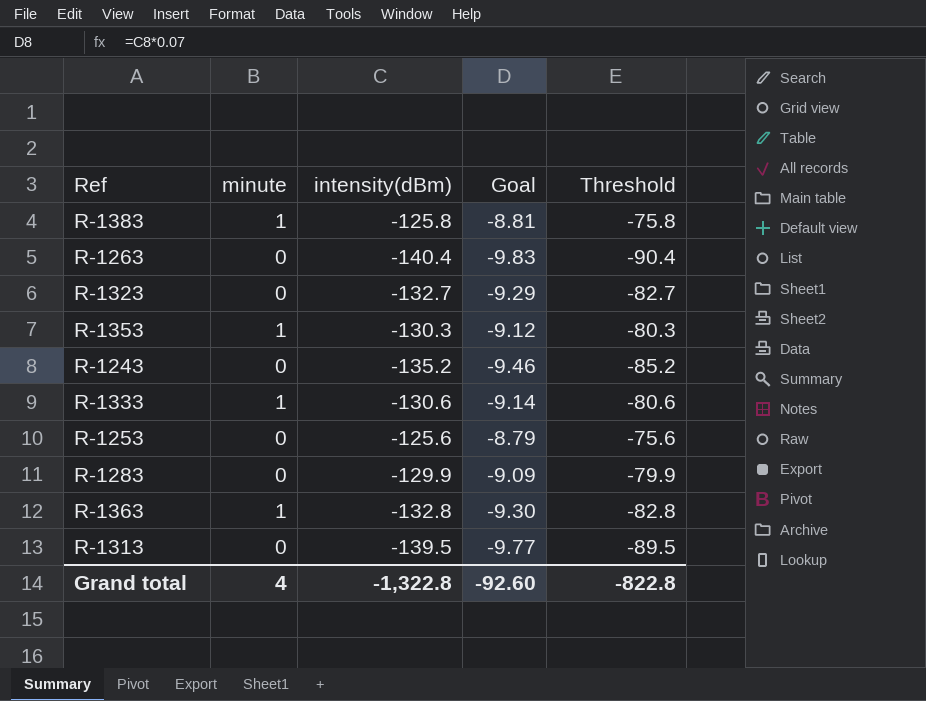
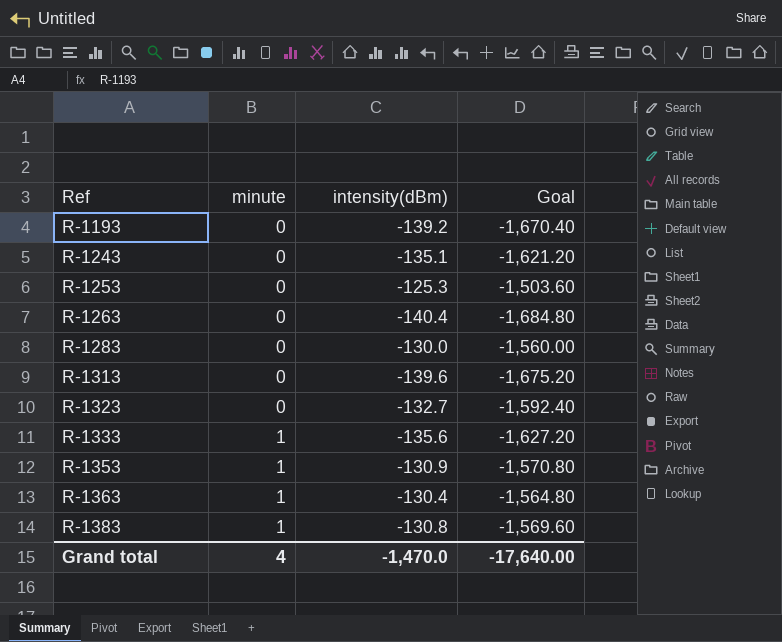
row order: none -> Ref ascending
column Threshold | formula: [intensity(dBm)] + 50 -> none
column Goal | formula: [intensity(dBm)] * 0.07 -> [intensity(dBm)] * 12
row R-1193: none -> 0 | -139.2 | -1,670.40
R-1243 | intensity(dBm): -135.2 -> -135.1
R-1253 | intensity(dBm): -125.6 -> -125.3
R-1283 | intensity(dBm): -129.9 -> -130.0
R-1313 | intensity(dBm): -139.5 -> -139.6
R-1333 | intensity(dBm): -130.6 -> -135.6
R-1353 | intensity(dBm): -130.3 -> -130.9
R-1363 | intensity(dBm): -132.8 -> -130.4
R-1383 | intensity(dBm): -125.8 -> -130.8
Grand total | intensity(dBm): -1,322.8 -> -1,470.0
Grand total | Goal: -92.60 -> -17,640.00

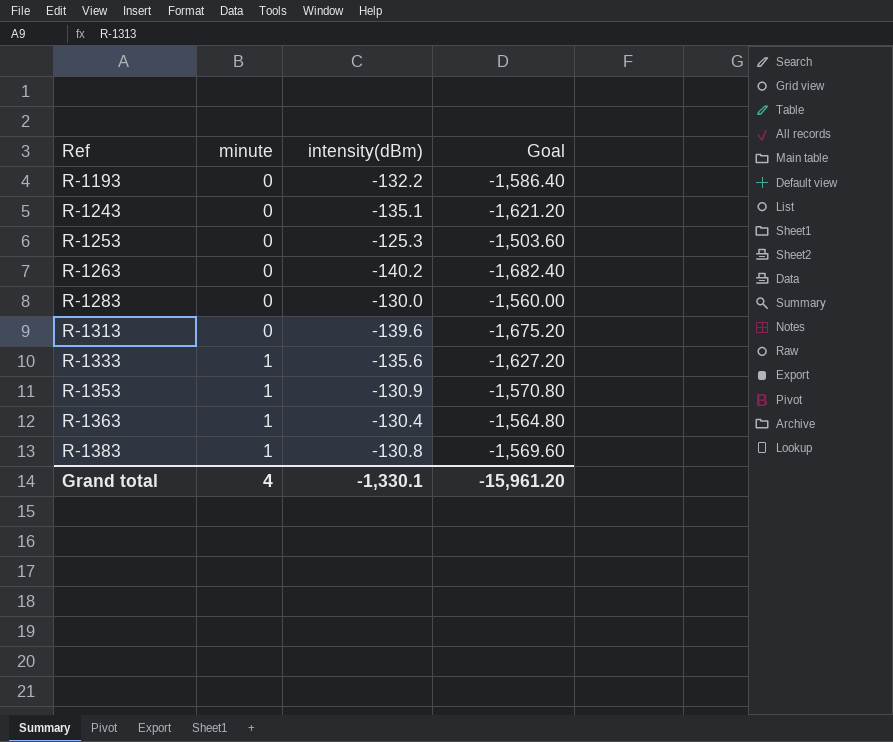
row R-1323: 0 | -132.7 | -1,592.40 -> none
R-1193 | intensity(dBm): -139.2 -> -132.2
R-1193 | Goal: -1,670.40 -> -1,586.40
R-1263 | intensity(dBm): -140.4 -> -140.2
R-1263 | Goal: -1,684.80 -> -1,682.40
Grand total | intensity(dBm): -1,470.0 -> -1,330.1
Grand total | Goal: -17,640.00 -> -15,961.20

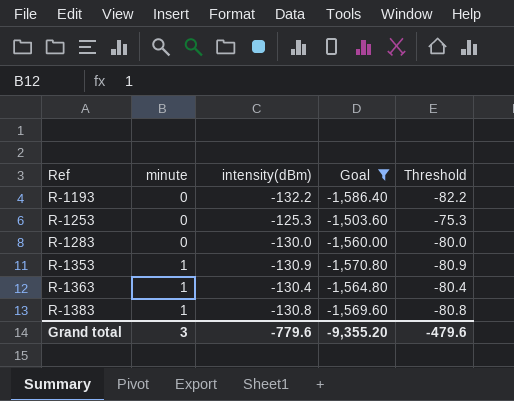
filter: none -> Goal >= -1,586.40
column Threshold | formula: none -> [intensity(dBm)] + 50
Grand total | minute: 4 -> 3
Grand total | intensity(dBm): -1,330.1 -> -779.6
Grand total | Goal: -15,961.20 -> -9,355.20

